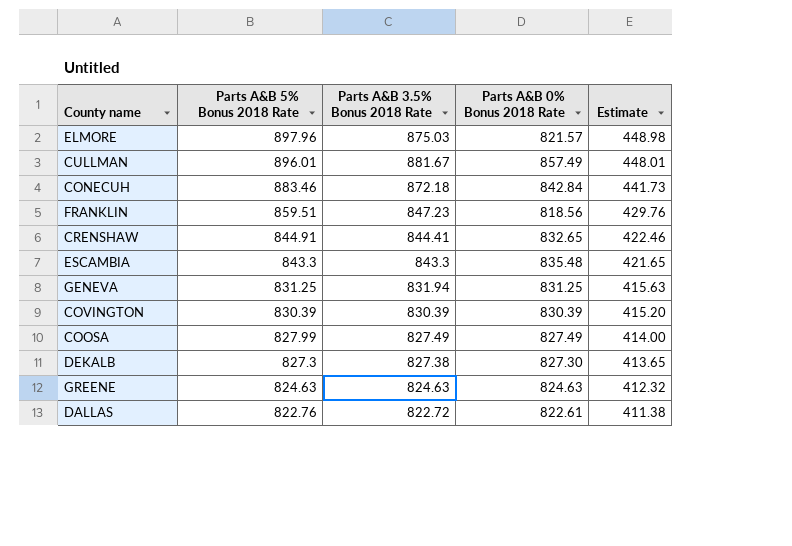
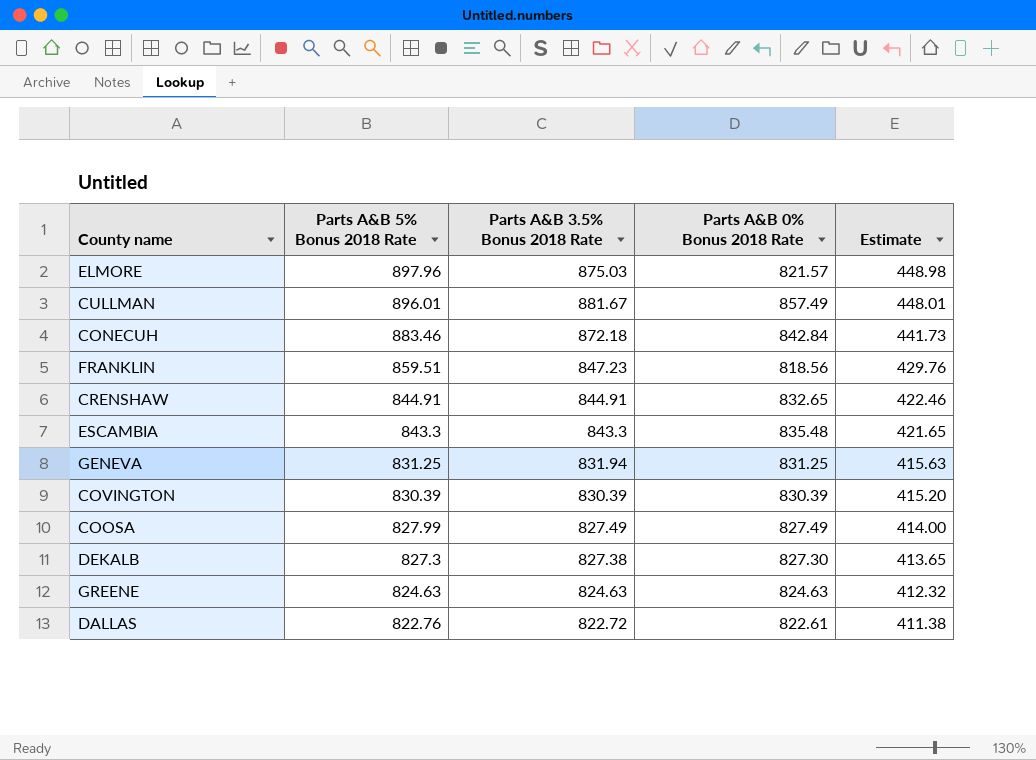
CRENSHAW | Parts A&B 3.5% Bonus 2018 Rate: 844.41 -> 844.91

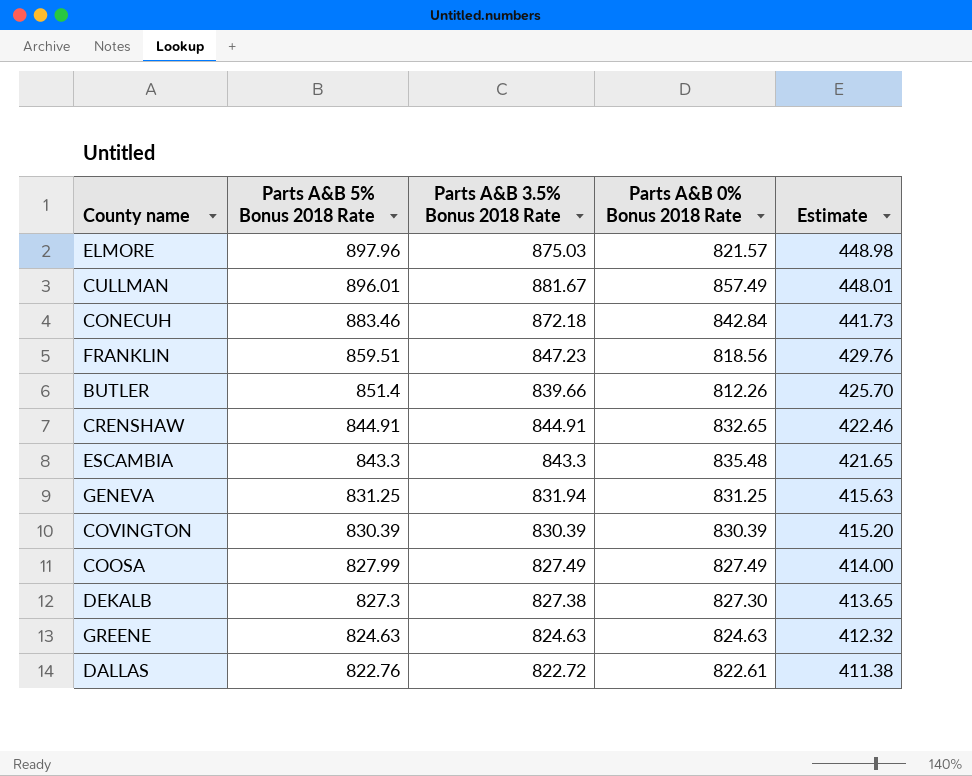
row BUTLER: none -> 851.4 | 839.66 | 812.26 | 425.70

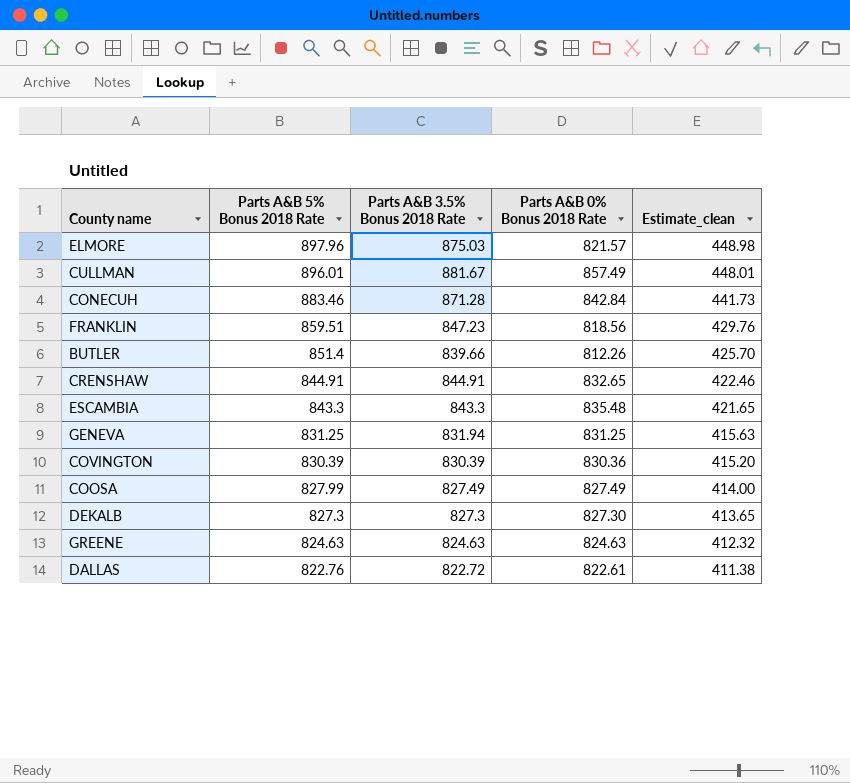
column name: Estimate -> Estimate_clean
CONECUH | Parts A&B 3.5% Bonus 2018 Rate: 872.18 -> 871.28
COVINGTON | Parts A&B 0% Bonus 2018 Rate: 830.39 -> 830.36
DEKALB | Parts A&B 3.5% Bonus 2018 Rate: 827.38 -> 827.3

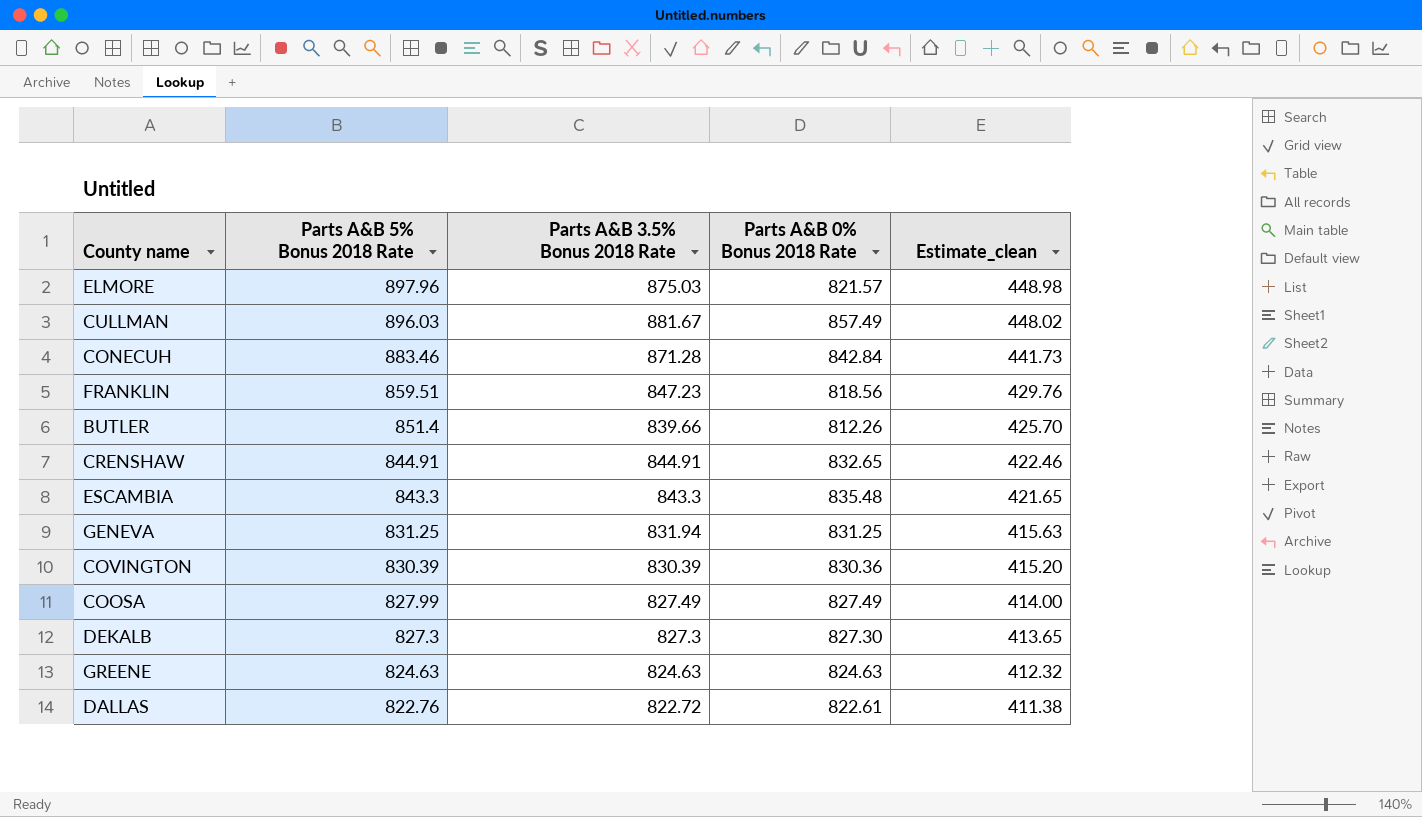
CULLMAN | Parts A&B 5% Bonus 2018 Rate: 896.01 -> 896.03
CULLMAN | Estimate_clean: 448.01 -> 448.02

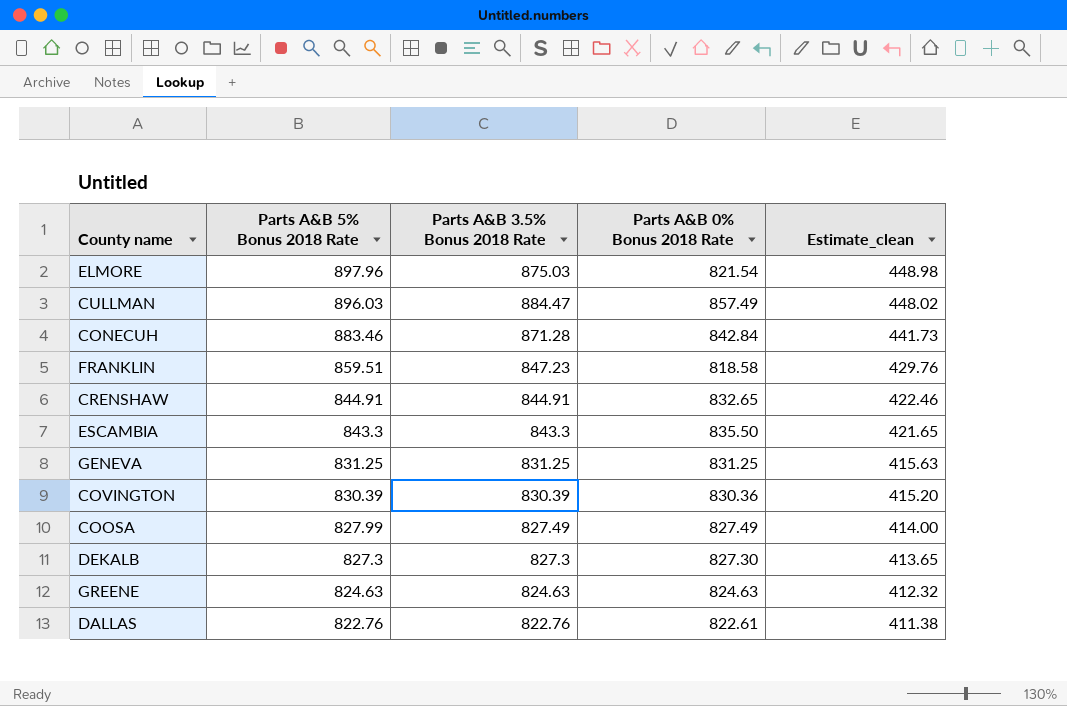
row BUTLER: 851.4 | 839.66 | 812.26 | 425.70 -> none
ELMORE | Parts A&B 0% Bonus 2018 Rate: 821.57 -> 821.54
CULLMAN | Parts A&B 3.5% Bonus 2018 Rate: 881.67 -> 884.47
FRANKLIN | Parts A&B 0% Bonus 2018 Rate: 818.56 -> 818.58
ESCAMBIA | Parts A&B 0% Bonus 2018 Rate: 835.48 -> 835.50
GENEVA | Parts A&B 3.5% Bonus 2018 Rate: 831.94 -> 831.25
DALLAS | Parts A&B 3.5% Bonus 2018 Rate: 822.72 -> 822.76

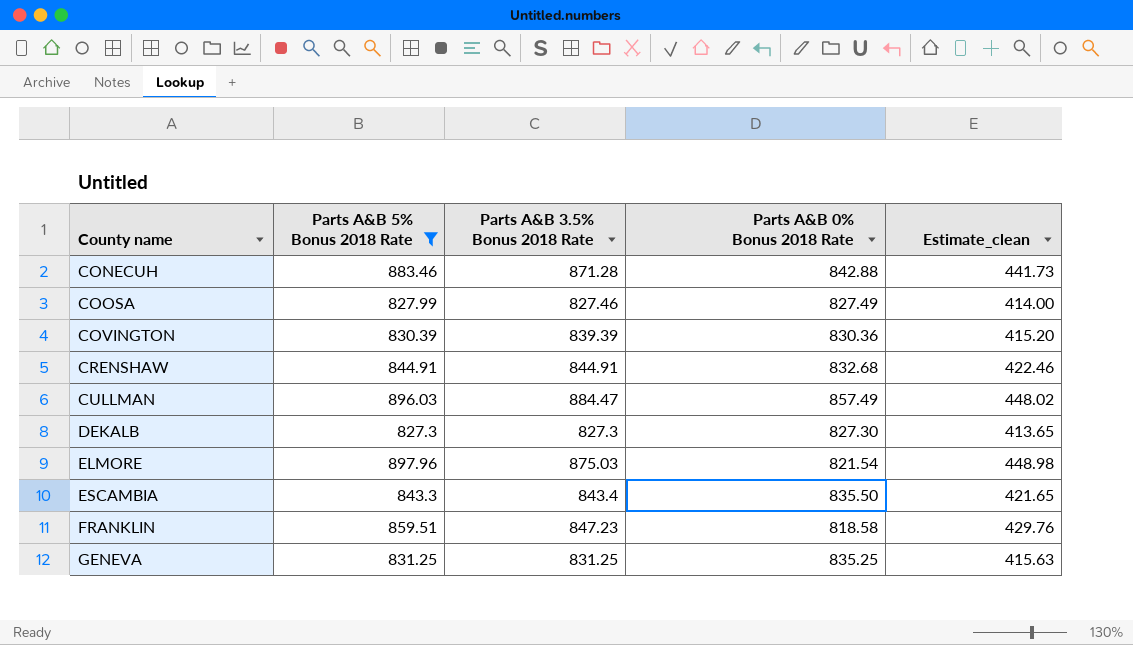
filter: none -> Parts A&B 5% Bonus 2018 Rate >= 827.3
row order: Parts A&B 5% Bonus 2018 Rate descending -> County name ascending
CONECUH | Parts A&B 0% Bonus 2018 Rate: 842.84 -> 842.88
COOSA | Parts A&B 3.5% Bonus 2018 Rate: 827.49 -> 827.46
COVINGTON | Parts A&B 3.5% Bonus 2018 Rate: 830.39 -> 839.39
CRENSHAW | Parts A&B 0% Bonus 2018 Rate: 832.65 -> 832.68
ESCAMBIA | Parts A&B 3.5% Bonus 2018 Rate: 843.3 -> 843.4
GENEVA | Parts A&B 0% Bonus 2018 Rate: 831.25 -> 835.25

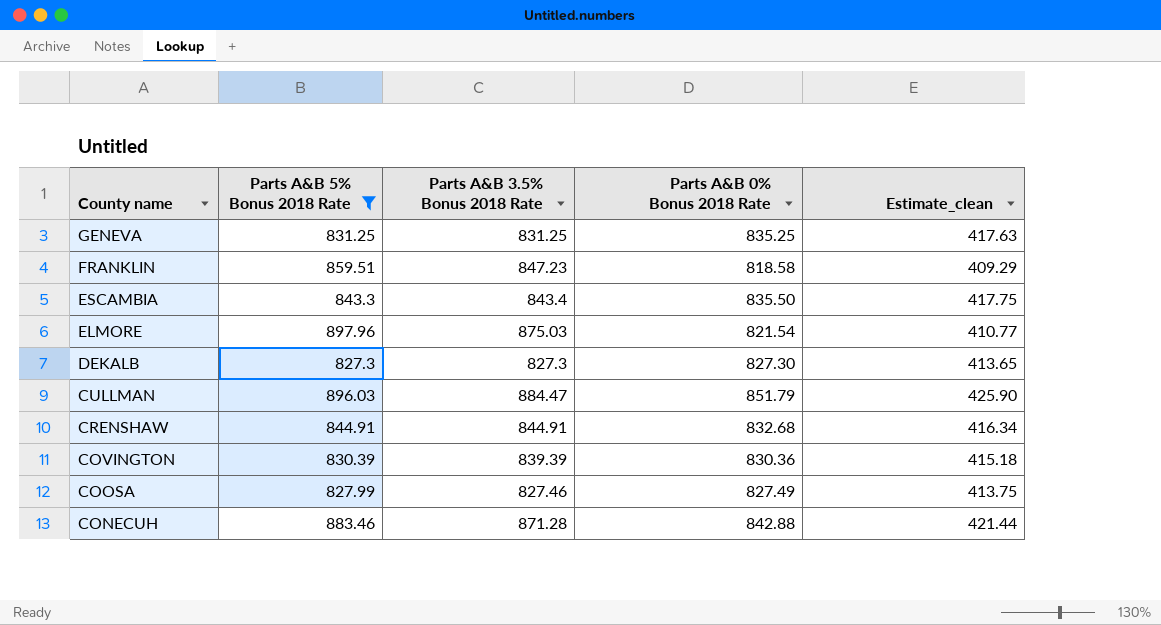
row order: County name ascending -> County name descending
column Estimate_clean | formula: [Parts A&B 5% Bonus 2018 Rate] * 0.5 -> [Parts A&B 0% Bonus 2018 Rate] * 0.5
CULLMAN | Parts A&B 0% Bonus 2018 Rate: 857.49 -> 851.79

